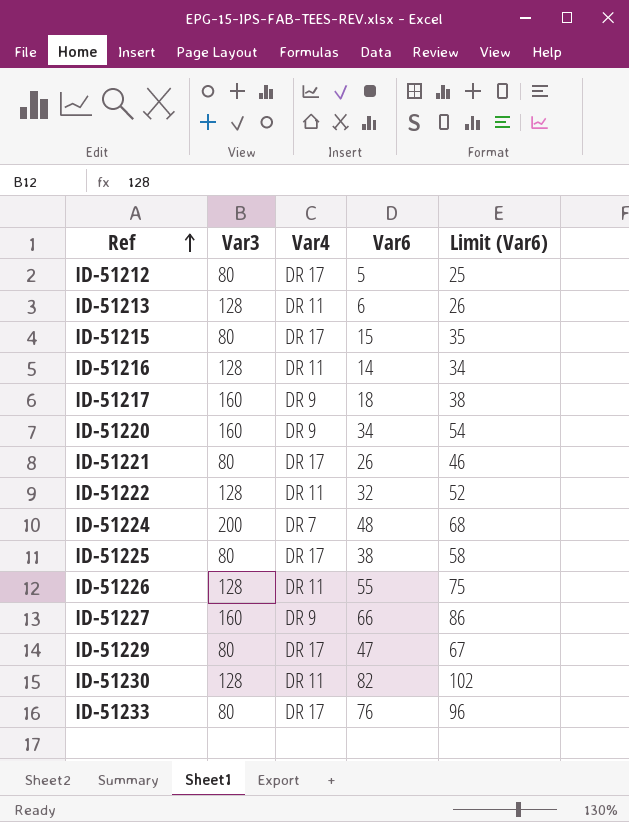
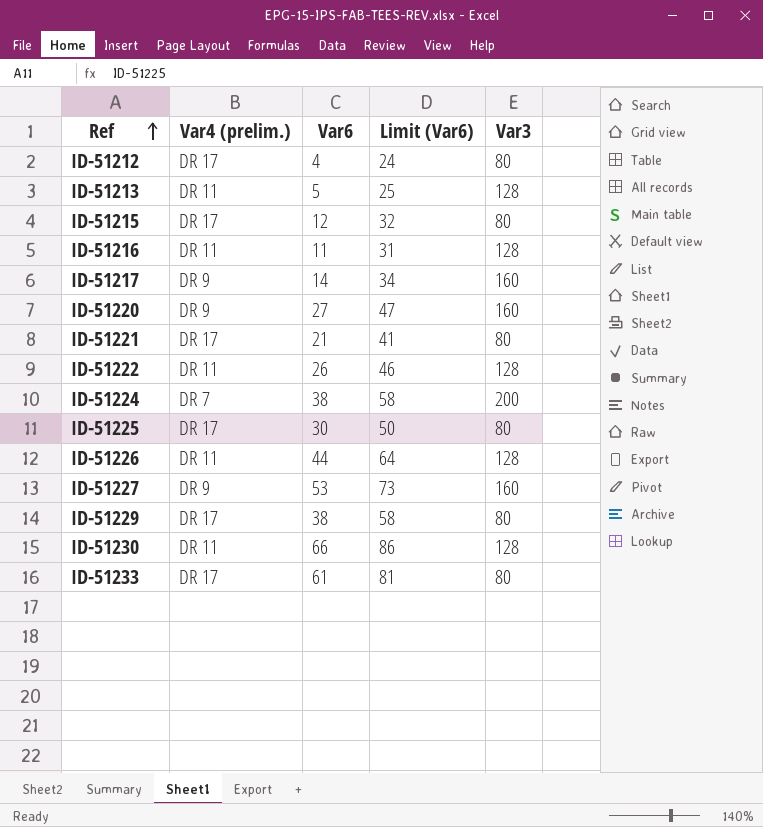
column name: Var4 -> Var4 (prelim.)
column Var3 | position: 2 -> 5
ID-51212 | Var6: 5 -> 4
ID-51212 | Limit (Var6): 25 -> 24
ID-51213 | Var6: 6 -> 5
ID-51213 | Limit (Var6): 26 -> 25
ID-51215 | Var6: 15 -> 12
ID-51215 | Limit (Var6): 35 -> 32
ID-51216 | Var6: 14 -> 11
ID-51216 | Limit (Var6): 34 -> 31
ID-51217 | Var6: 18 -> 14
ID-51217 | Limit (Var6): 38 -> 34
ID-51220 | Var6: 34 -> 27
ID-51220 | Limit (Var6): 54 -> 47
ID-51221 | Var6: 26 -> 21
ID-51221 | Limit (Var6): 46 -> 41
ID-51222 | Var6: 32 -> 26
ID-51222 | Limit (Var6): 52 -> 46
ID-51224 | Var6: 48 -> 38
ID-51224 | Limit (Var6): 68 -> 58
ID-51225 | Var6: 38 -> 30
ID-51225 | Limit (Var6): 58 -> 50
ID-51226 | Var6: 55 -> 44
ID-51226 | Limit (Var6): 75 -> 64
ID-51227 | Var6: 66 -> 53
ID-51227 | Limit (Var6): 86 -> 73
ID-51229 | Var6: 47 -> 38
ID-51229 | Limit (Var6): 67 -> 58
ID-51230 | Var6: 82 -> 66
ID-51230 | Limit (Var6): 102 -> 86
ID-51233 | Var6: 76 -> 61
ID-51233 | Limit (Var6): 96 -> 81

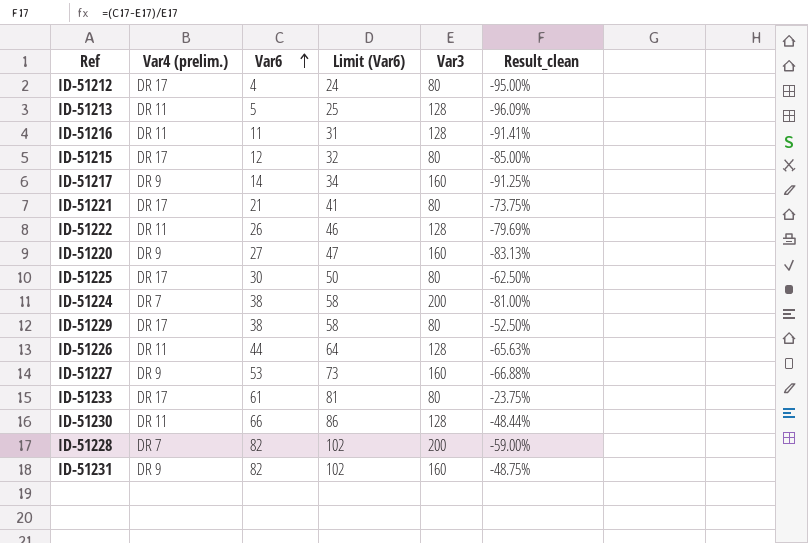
row order: Ref ascending -> Var6 ascending
column Result_clean | formula: none -> ([Var6] - [Var3]) / [Var3]
row ID-51228: none -> DR 7 | 82 | 102 | 200 | -59.00%
row ID-51231: none -> DR 9 | 82 | 102 | 160 | -48.75%

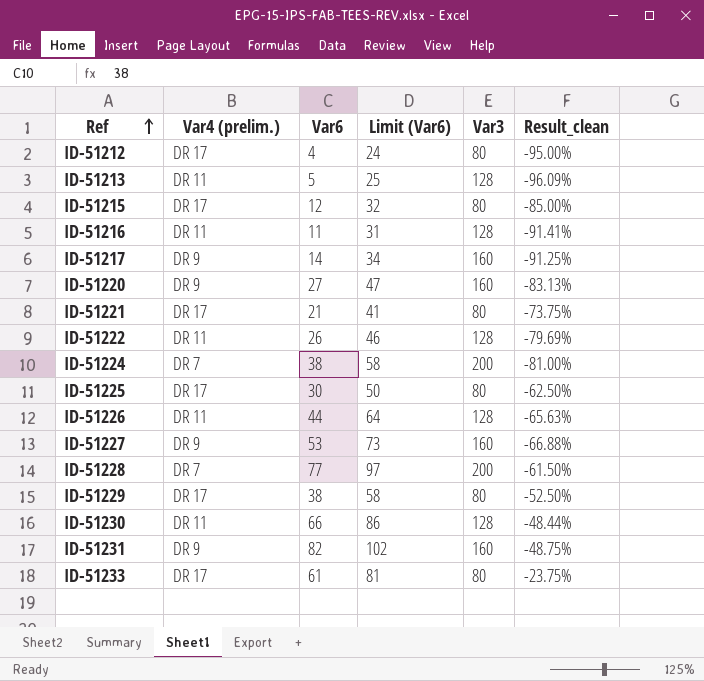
row order: Var6 ascending -> Ref ascending
ID-51228 | Var6: 82 -> 77
ID-51228 | Limit (Var6): 102 -> 97
ID-51228 | Result_clean: -59.00% -> -61.50%

